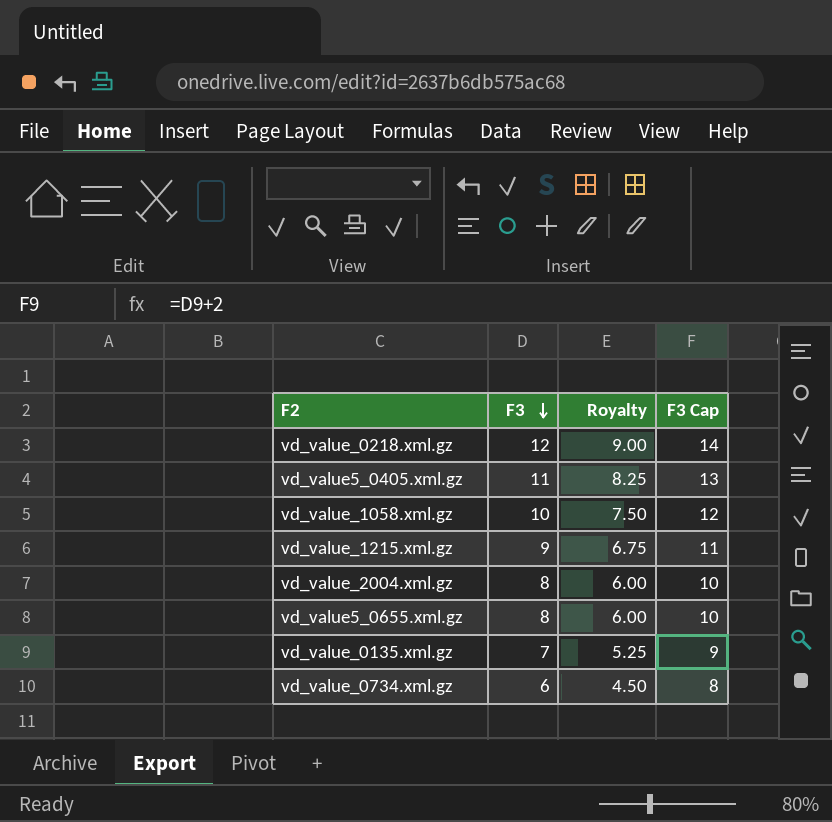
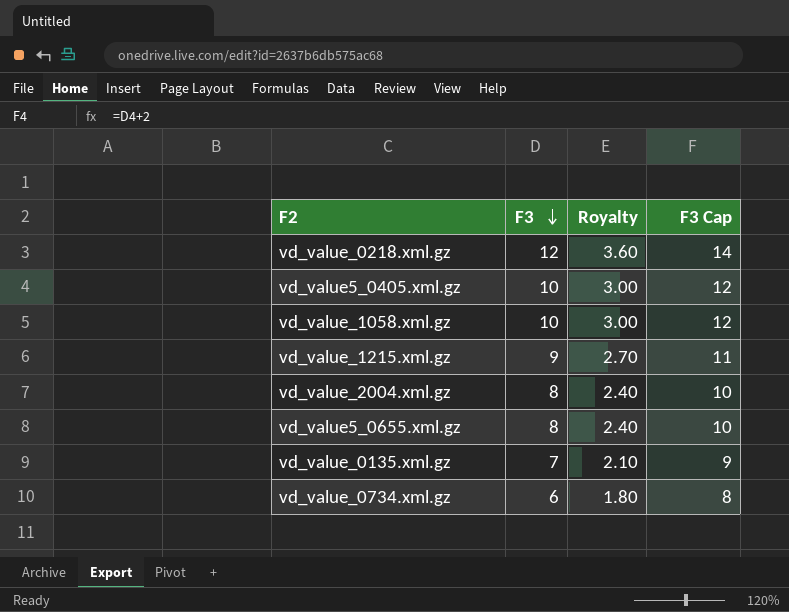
column Royalty | formula: [F3] * 0.75 -> [F3] * 0.3
vd_value5_0405.xml.gz | F3: 11 -> 10
vd_value5_0405.xml.gz | F3 Cap: 13 -> 12

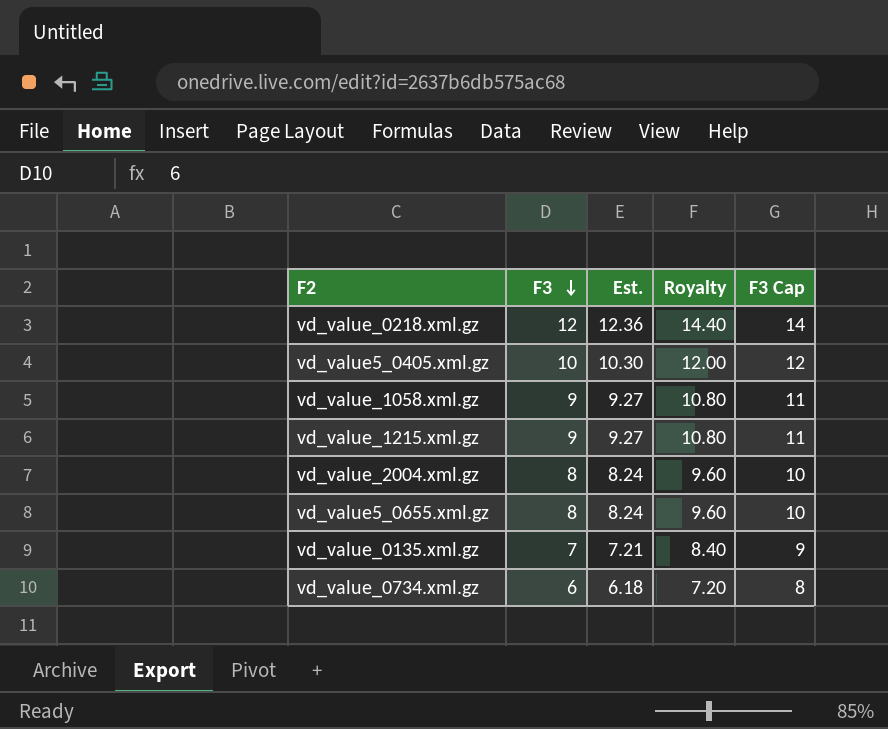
column Est. | formula: none -> [F3] * 1.03
column Royalty | formula: [F3] * 0.3 -> [F3] * 1.2
vd_value_1058.xml.gz | F3: 10 -> 9
vd_value_1058.xml.gz | F3 Cap: 12 -> 11

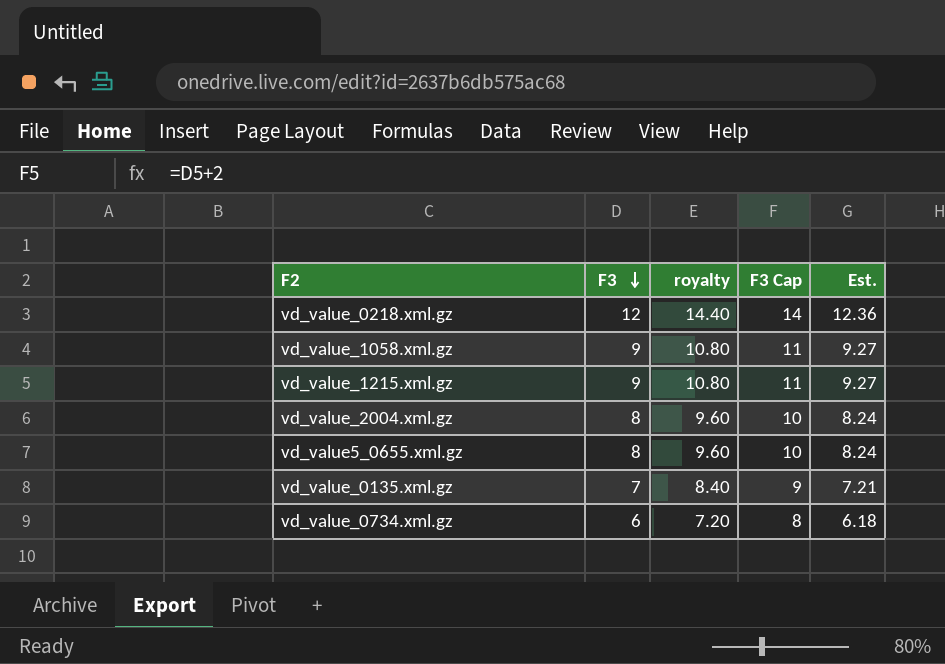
column name: Royalty -> royalty
column Est. | position: 3 -> 5
row vd_value5_0405.xml.gz: 10 | 10.30 | 12.00 | 12 -> none

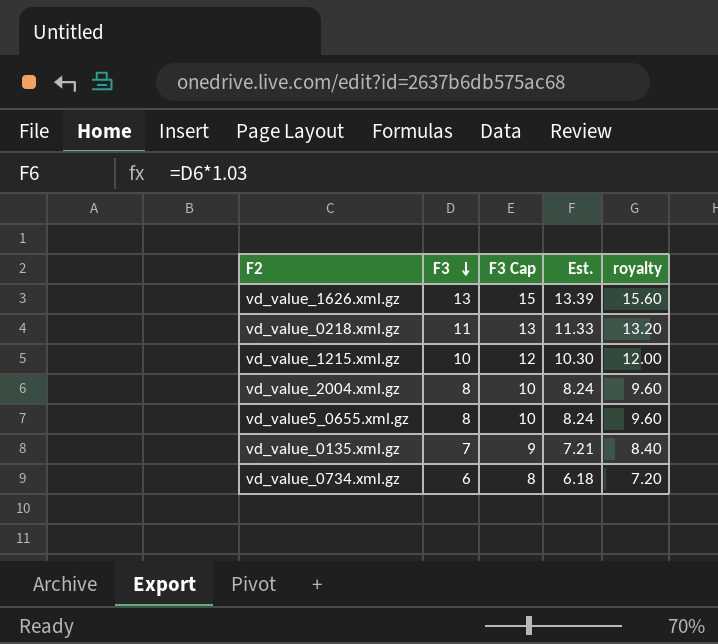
column royalty | position: 3 -> 5
row vd_value_1058.xml.gz: 9 | 10.80 | 11 | 9.27 -> none
row vd_value_1626.xml.gz: none -> 13 | 15 | 13.39 | 15.60
vd_value_0218.xml.gz | F3: 12 -> 11
vd_value_0218.xml.gz | F3 Cap: 14 -> 13
vd_value_0218.xml.gz | Est.: 12.36 -> 11.33
vd_value_0218.xml.gz | royalty: 14.40 -> 13.20
vd_value_1215.xml.gz | F3: 9 -> 10
vd_value_1215.xml.gz | F3 Cap: 11 -> 12
vd_value_1215.xml.gz | Est.: 9.27 -> 10.30
vd_value_1215.xml.gz | royalty: 10.80 -> 12.00

